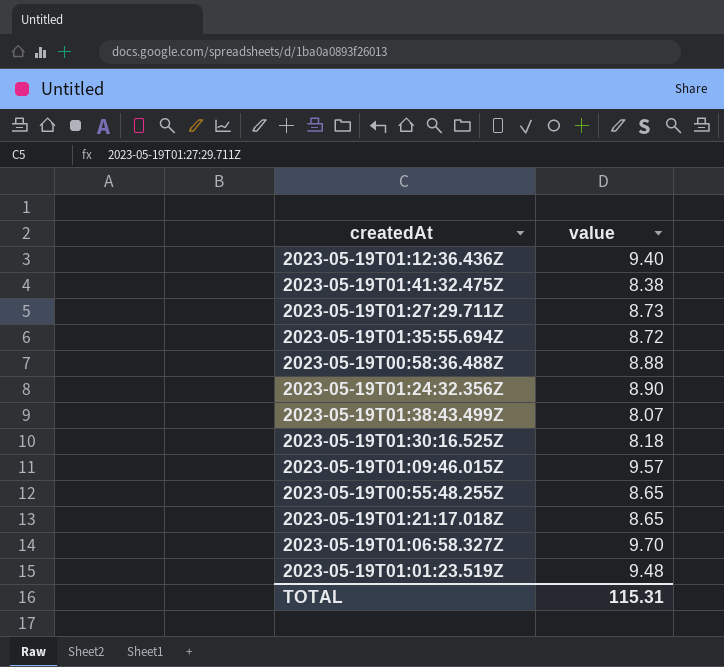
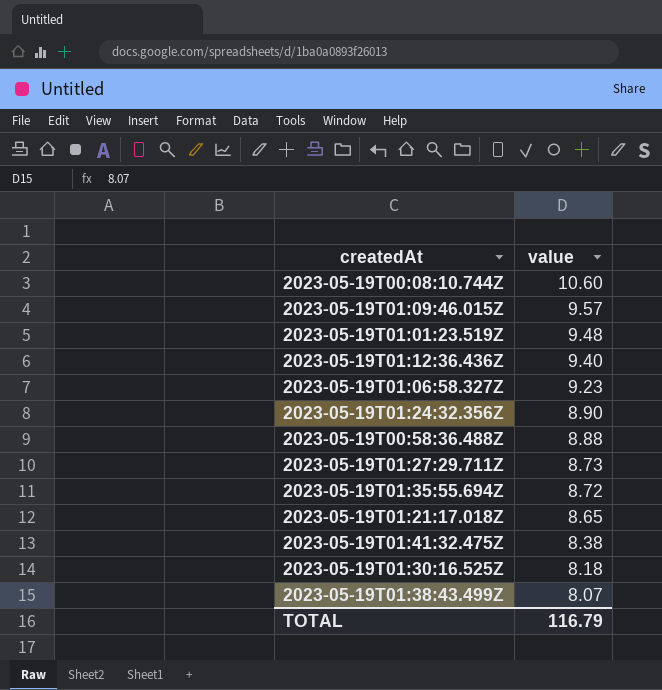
row order: none -> value descending
row 2023-05-19T00:55:48.255Z: 8.65 -> none
row 2023-05-19T00:08:10.744Z: none -> 10.60
2023-05-19T01:06:58.327Z | value: 9.70 -> 9.23
TOTAL | value: 115.31 -> 116.79

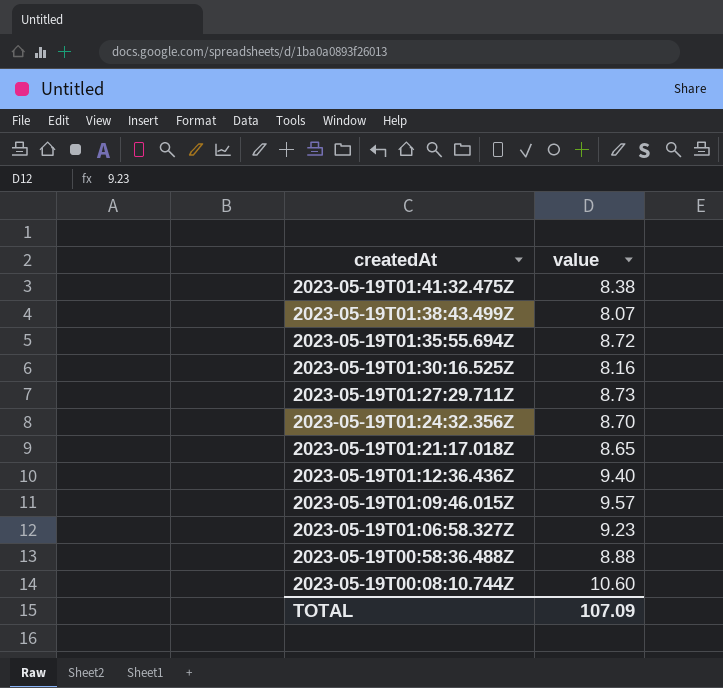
row order: value descending -> createdAt descending
row 2023-05-19T01:01:23.519Z: 9.48 -> none
2023-05-19T01:30:16.525Z | value: 8.18 -> 8.16
2023-05-19T01:24:32.356Z | value: 8.90 -> 8.70
TOTAL | value: 116.79 -> 107.09

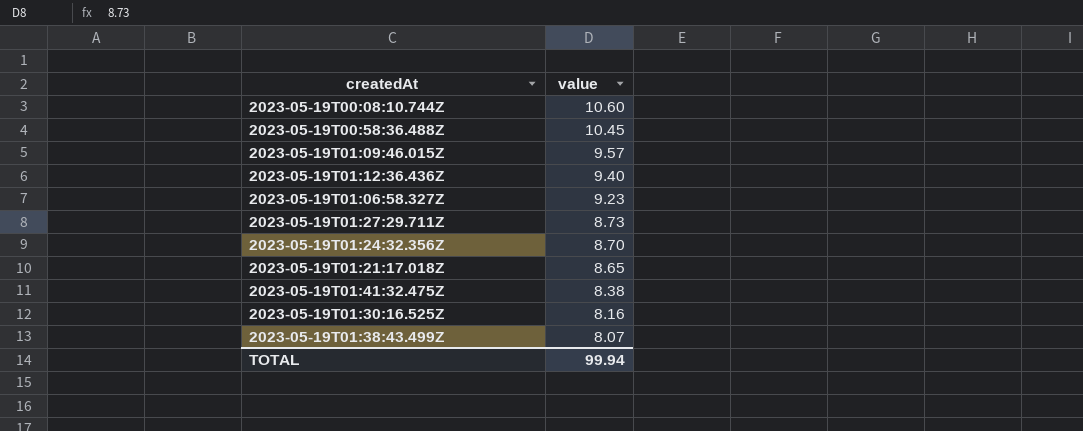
row order: createdAt descending -> value descending
row 2023-05-19T01:35:55.694Z: 8.72 -> none
2023-05-19T00:58:36.488Z | value: 8.88 -> 10.45
TOTAL | value: 107.09 -> 99.94

